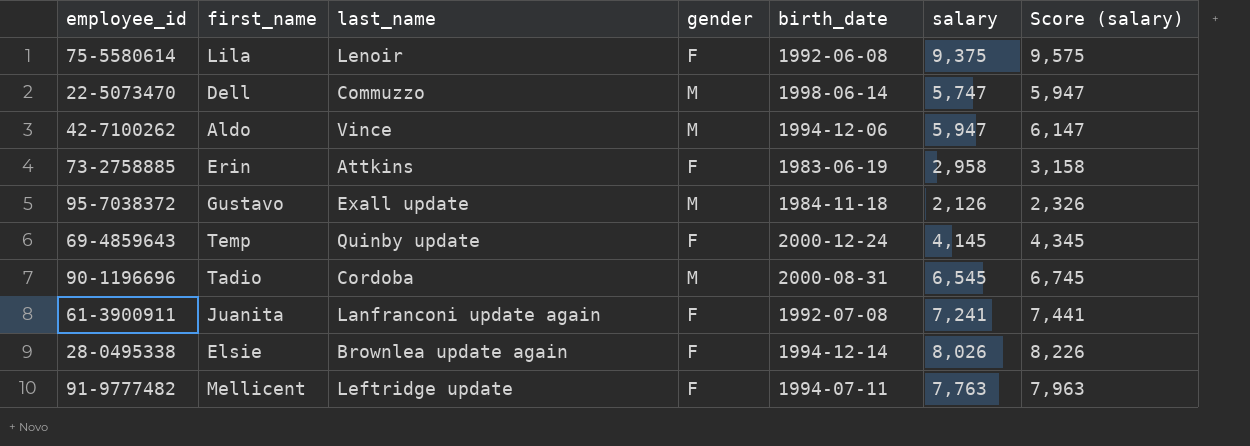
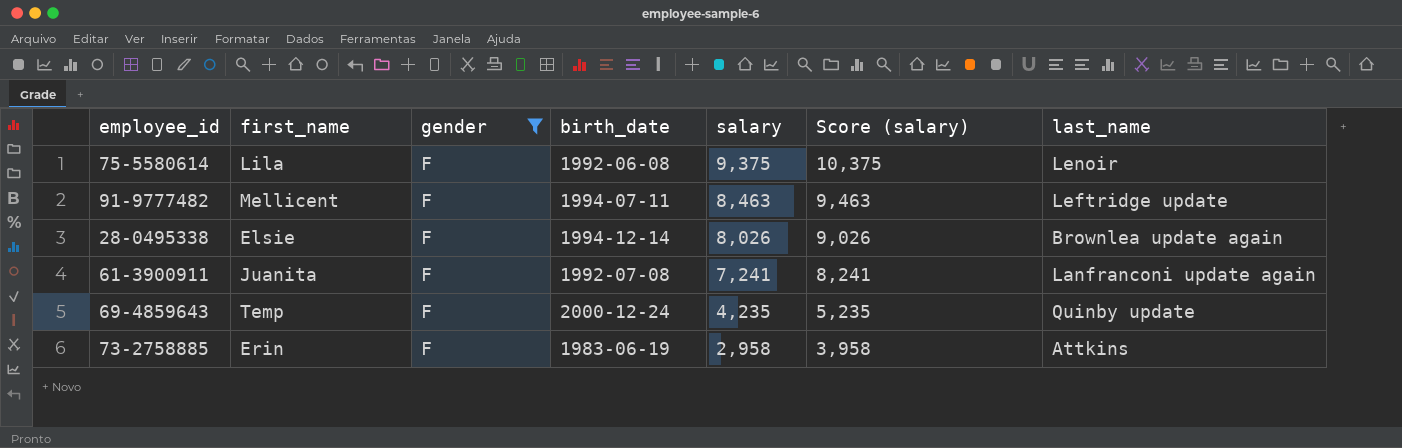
filter: none -> gender = F
row order: none -> salary descending
column Score (salary) | formula: [salary] + 200 -> [salary] + 1000
column last_name | position: 3 -> 7
91-9777482 | salary: 7,763 -> 8,463
69-4859643 | salary: 4,145 -> 4,235

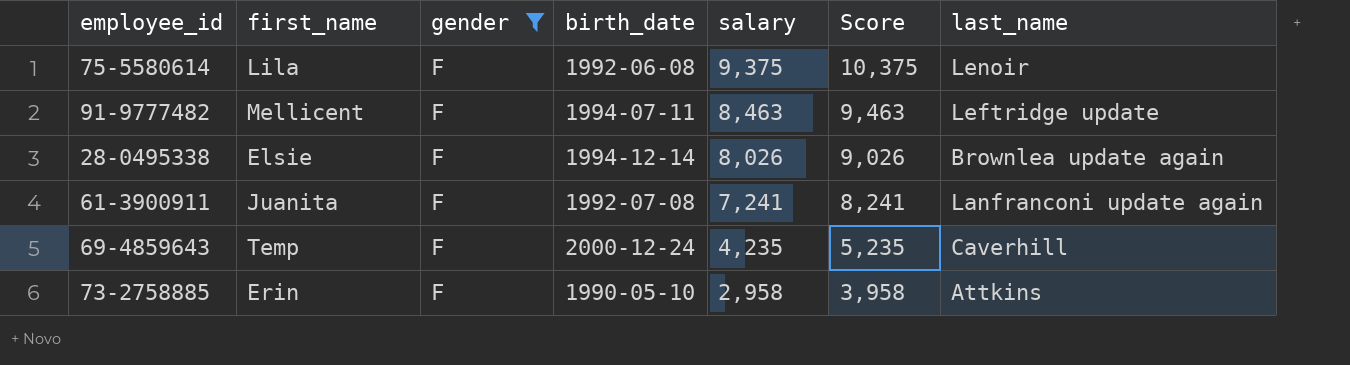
column name: Score (salary) -> Score
69-4859643 | last_name: Quinby update -> Caverhill
73-2758885 | birth_date: 1983-06-19 -> 1990-05-10

